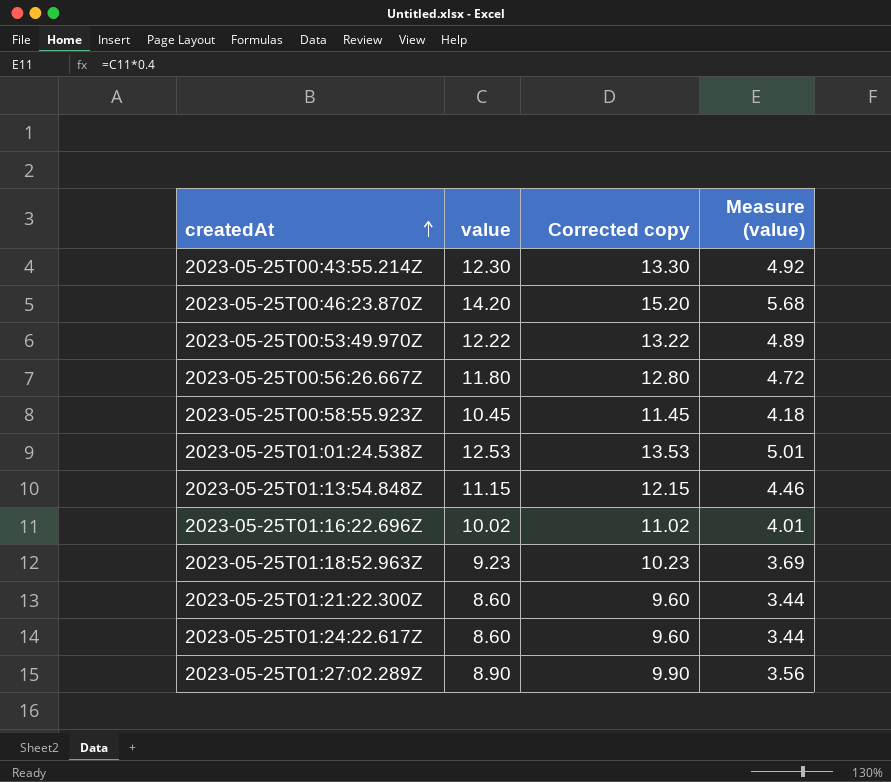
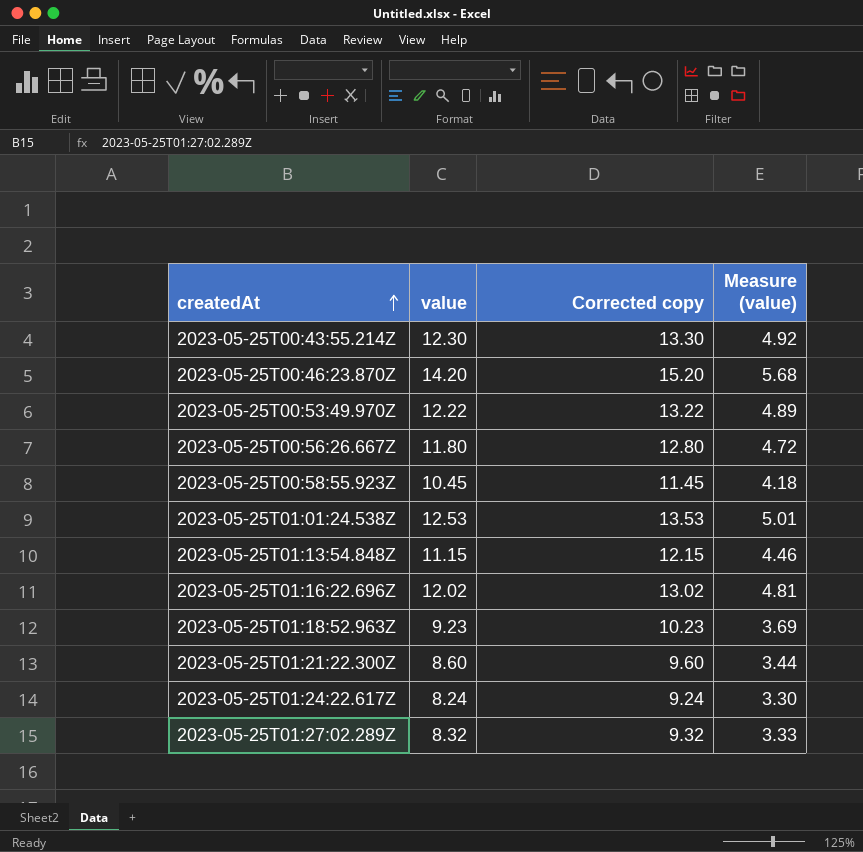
2023-05-25T01:16:22.696Z | value: 10.02 -> 12.02
2023-05-25T01:16:22.696Z | Corrected copy: 11.02 -> 13.02
2023-05-25T01:16:22.696Z | Measure (value): 4.01 -> 4.81
2023-05-25T01:24:22.617Z | value: 8.60 -> 8.24
2023-05-25T01:24:22.617Z | Corrected copy: 9.60 -> 9.24
2023-05-25T01:24:22.617Z | Measure (value): 3.44 -> 3.30
2023-05-25T01:27:02.289Z | value: 8.90 -> 8.32
2023-05-25T01:27:02.289Z | Corrected copy: 9.90 -> 9.32
2023-05-25T01:27:02.289Z | Measure (value): 3.56 -> 3.33

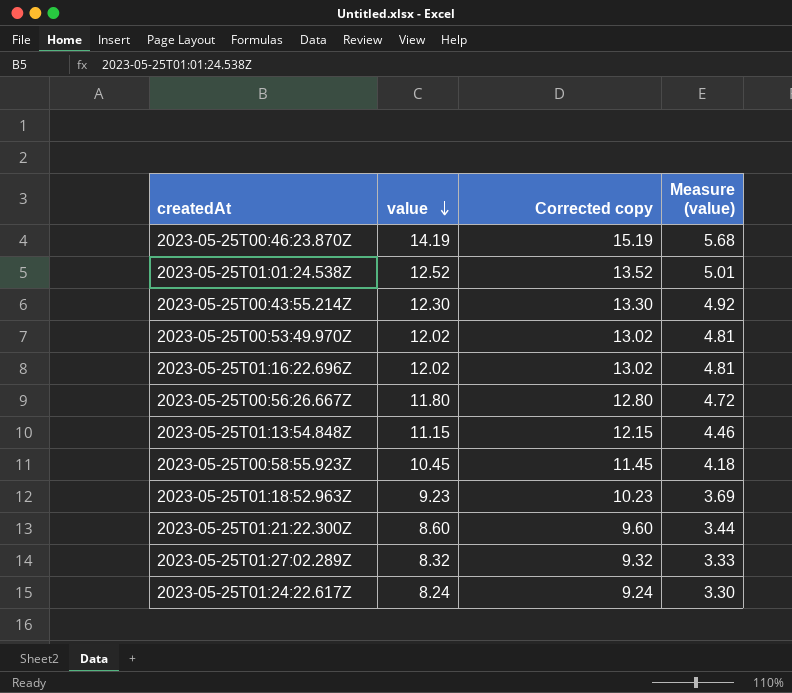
row order: createdAt ascending -> value descending
2023-05-25T00:46:23.870Z | value: 14.20 -> 14.19
2023-05-25T00:46:23.870Z | Corrected copy: 15.20 -> 15.19
2023-05-25T01:01:24.538Z | value: 12.53 -> 12.52
2023-05-25T01:01:24.538Z | Corrected copy: 13.53 -> 13.52
2023-05-25T00:53:49.970Z | value: 12.22 -> 12.02
2023-05-25T00:53:49.970Z | Corrected copy: 13.22 -> 13.02
2023-05-25T00:53:49.970Z | Measure (value): 4.89 -> 4.81

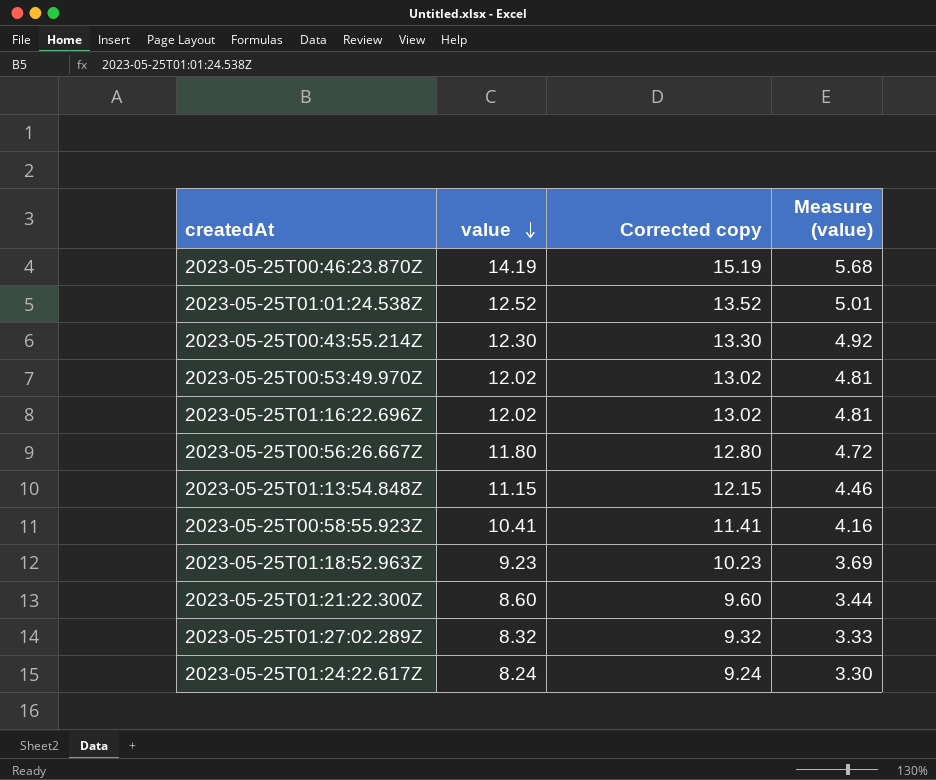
2023-05-25T00:58:55.923Z | value: 10.45 -> 10.41
2023-05-25T00:58:55.923Z | Corrected copy: 11.45 -> 11.41
2023-05-25T00:58:55.923Z | Measure (value): 4.18 -> 4.16

